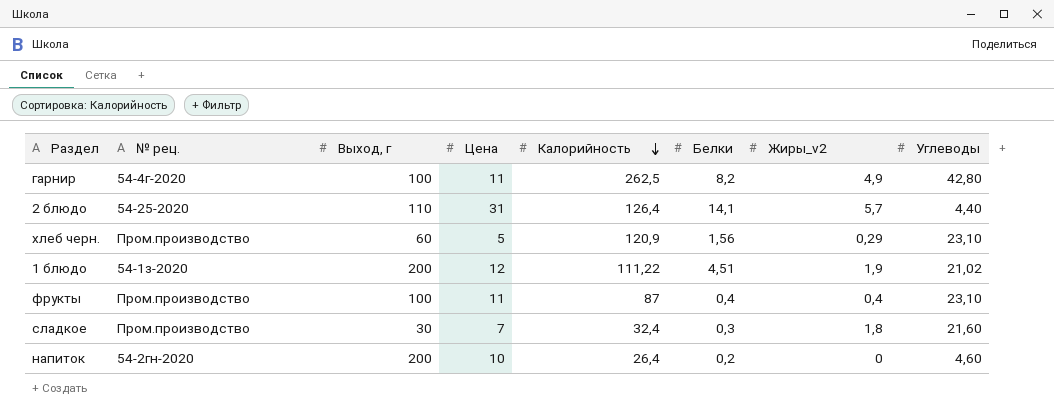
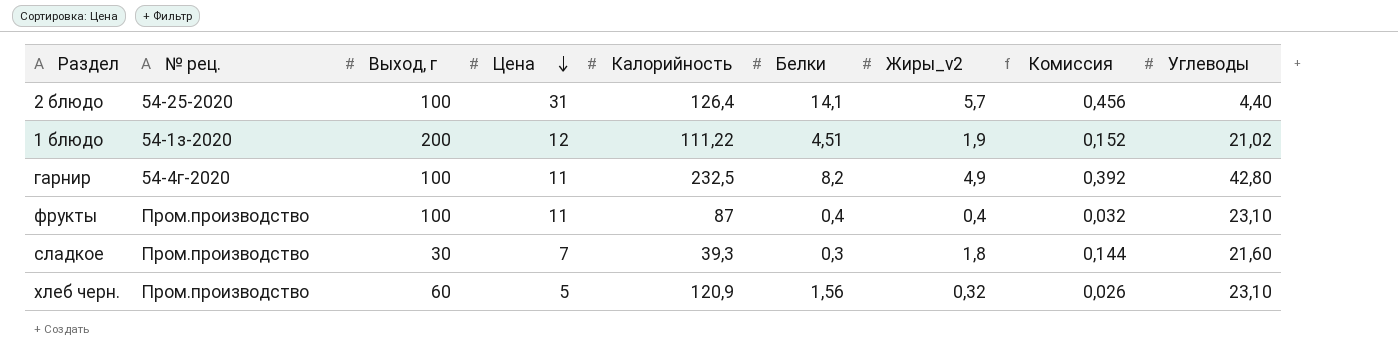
row order: Калорийность descending -> Цена descending
column Комиссия | formula: none -> [Жиры_v2] * 0,08
row напиток: 54-2гн-2020 | 200 | 10 | 26,4 | 0,2 | 0 | 4,60 -> none
2 блюдо | Выход, г: 110 -> 100
гарнир | Калорийность: 262,5 -> 232,5
сладкое | Калорийность: 32,4 -> 39,3
хлеб черн. | Жиры_v2: 0,29 -> 0,32

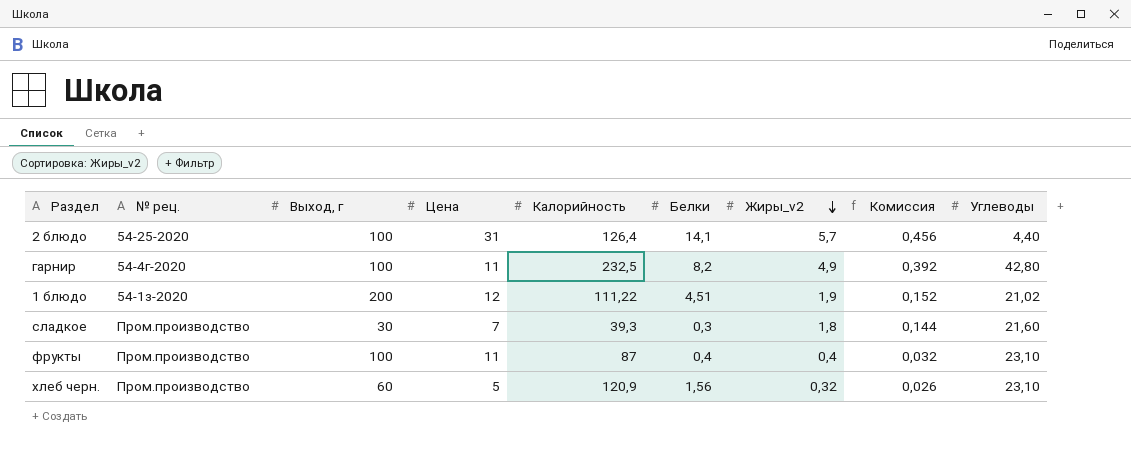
row order: Цена descending -> Жиры_v2 descending

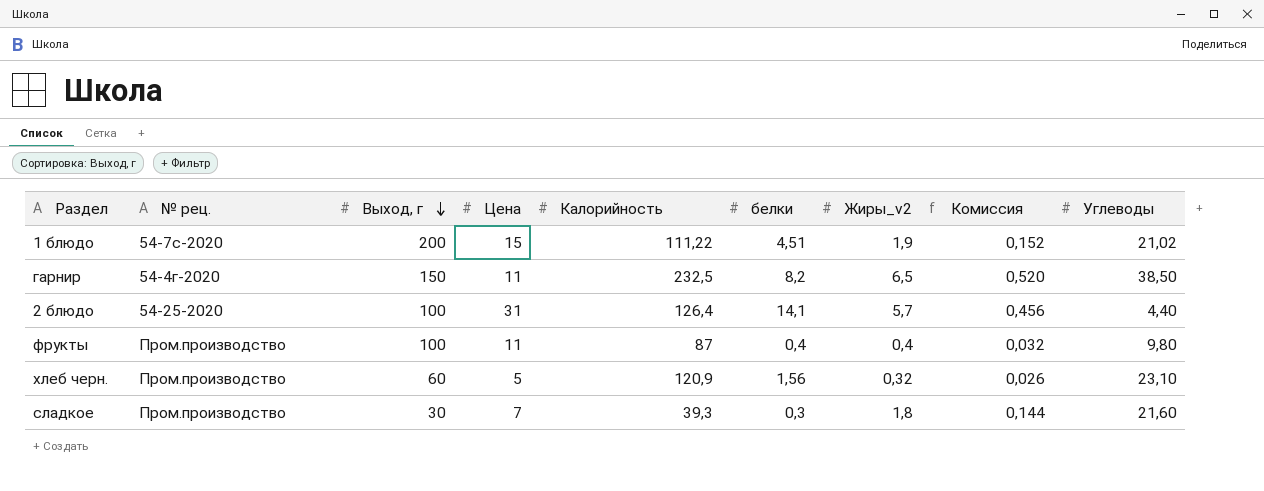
row order: Жиры_v2 descending -> Выход, г descending
column name: Белки -> белки
1 блюдо | № рец.: 54-1з-2020 -> 54-7с-2020
1 блюдо | Цена: 12 -> 15
гарнир | Выход, г: 100 -> 150
гарнир | Жиры_v2: 4,9 -> 6,5
гарнир | Комиссия: 0,392 -> 0,520
гарнир | Углеводы: 42,80 -> 38,50
фрукты | Углеводы: 23,10 -> 9,80

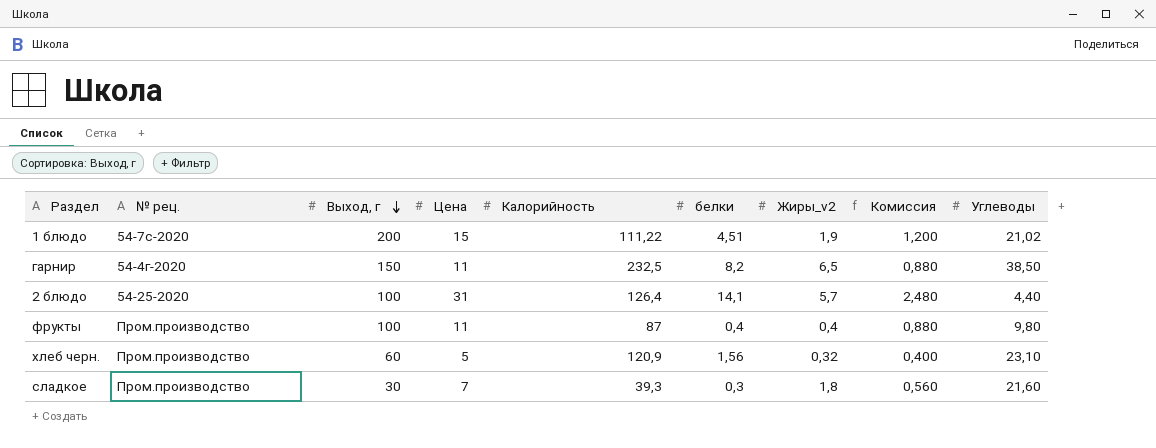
column Комиссия | formula: [Жиры_v2] * 0,08 -> [Цена] * 0,08

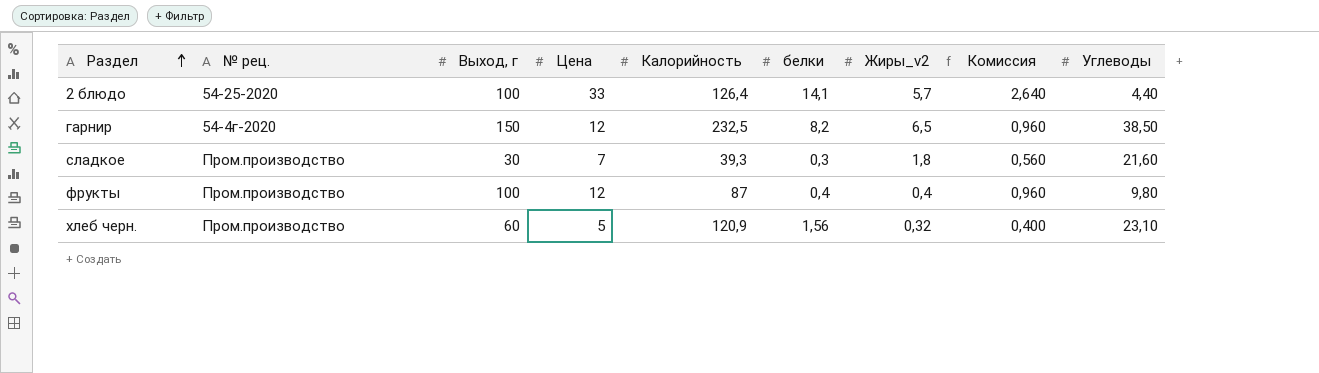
row order: Выход, г descending -> Раздел ascending
row 1 блюдо: 54-7с-2020 | 200 | 15 | 111,22 | 4,51 | 1,9 | 1,200 | 21,02 -> none
2 блюдо | Цена: 31 -> 33
2 блюдо | Комиссия: 2,480 -> 2,640
гарнир | Цена: 11 -> 12
гарнир | Комиссия: 0,880 -> 0,960
фрукты | Цена: 11 -> 12
фрукты | Комиссия: 0,880 -> 0,960

